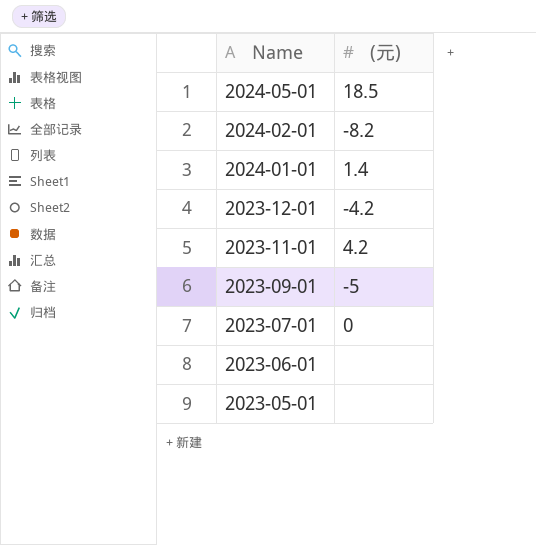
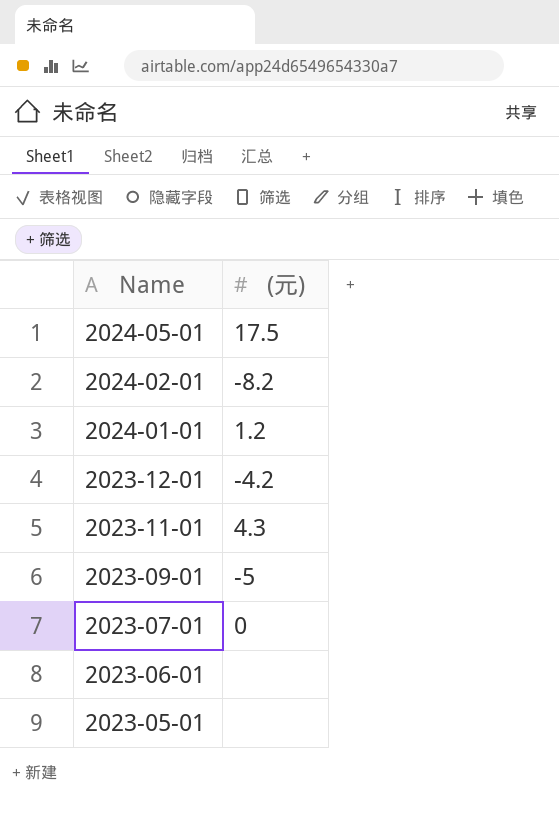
2024-05-01 | (元): 18.5 -> 17.5
2024-01-01 | (元): 1.4 -> 1.2
2023-11-01 | (元): 4.2 -> 4.3

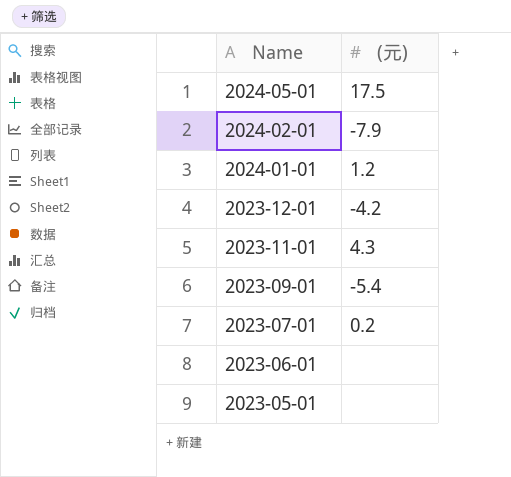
2024-02-01 | (元): -8.2 -> -7.9
2023-09-01 | (元): -5 -> -5.4
2023-07-01 | (元): 0 -> 0.2

